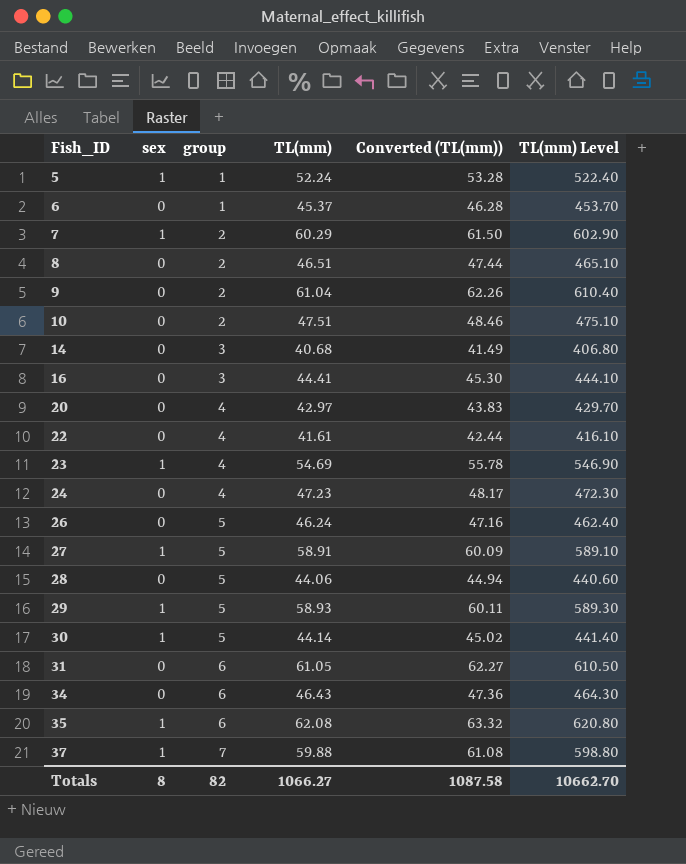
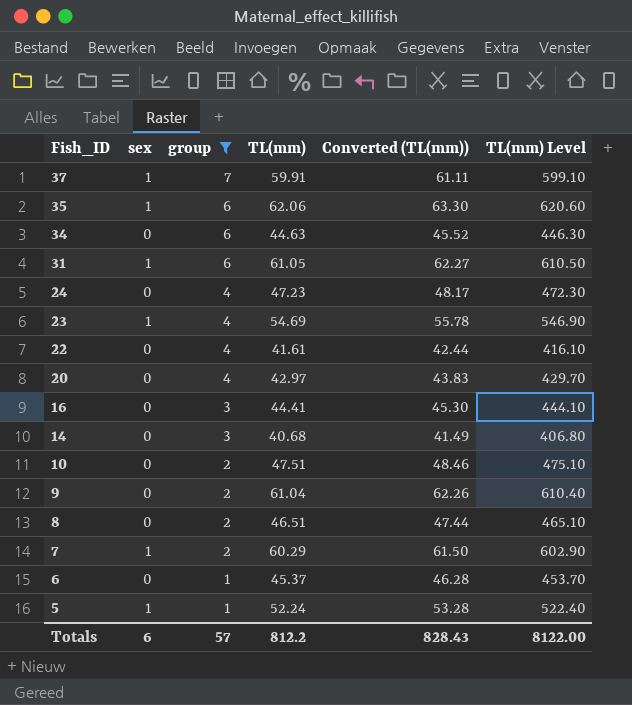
filter: none -> group != 5
row order: Fish_ID ascending -> Fish_ID descending
37 | TL(mm): 59.88 -> 59.91
37 | Converted (TL(mm)): 61.08 -> 61.11
37 | TL(mm) Level: 598.80 -> 599.10
35 | TL(mm): 62.08 -> 62.06
35 | Converted (TL(mm)): 63.32 -> 63.30
35 | TL(mm) Level: 620.80 -> 620.60
34 | TL(mm): 46.43 -> 44.63
34 | Converted (TL(mm)): 47.36 -> 45.52
34 | TL(mm) Level: 464.30 -> 446.30
31 | sex: 0 -> 1
Totals | sex: 8 -> 6
Totals | group: 82 -> 57
Totals | TL(mm): 1066.27 -> 812.2
Totals | Converted (TL(mm)): 1087.58 -> 828.43
Totals | TL(mm) Level: 10662.70 -> 8122.00

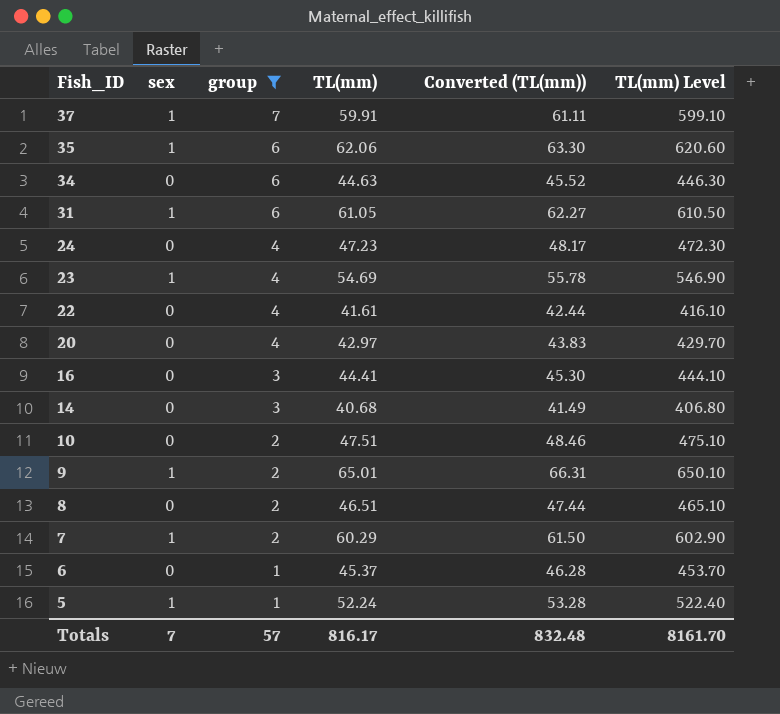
9 | sex: 0 -> 1
9 | TL(mm): 61.04 -> 65.01
9 | Converted (TL(mm)): 62.26 -> 66.31
9 | TL(mm) Level: 610.40 -> 650.10
Totals | sex: 6 -> 7
Totals | TL(mm): 812.2 -> 816.17
Totals | Converted (TL(mm)): 828.43 -> 832.48
Totals | TL(mm) Level: 8122.00 -> 8161.70

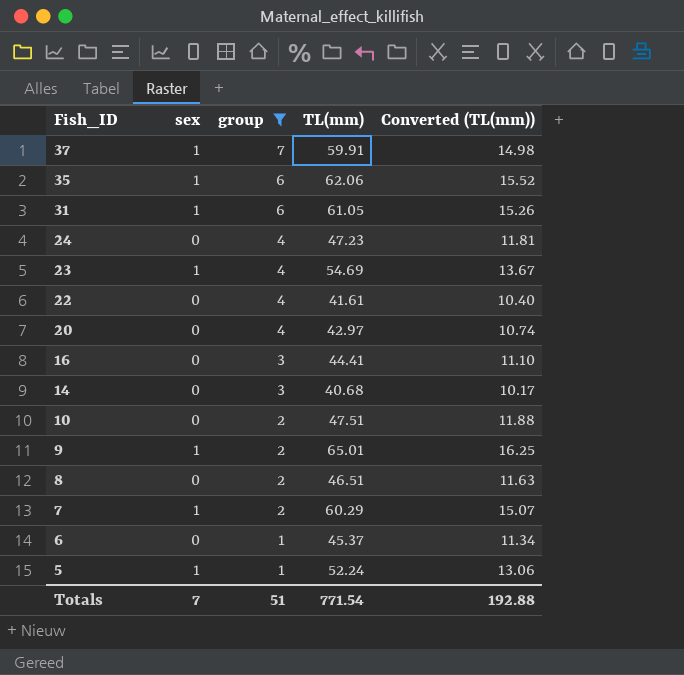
column TL(mm) Level | formula: [TL(mm)] * 10 -> none
column Converted (TL(mm)) | formula: [TL(mm)] * 1.02 -> [TL(mm)] * 0.25
row 34: 0 | 6 | 44.63 | 45.52 | 446.30 -> none
Totals | group: 57 -> 51
Totals | TL(mm): 816.17 -> 771.54
Totals | Converted (TL(mm)): 832.48 -> 192.88

